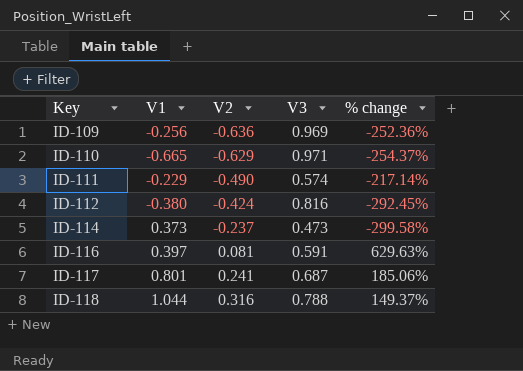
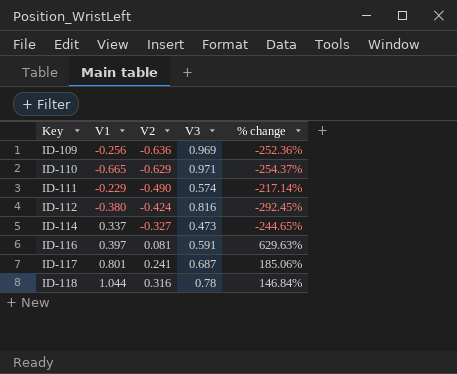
ID-114 | V1: 0.373 -> 0.337
ID-114 | V2: -0.237 -> -0.327
ID-114 | % change: -299.58% -> -244.65%
ID-118 | V3: 0.788 -> 0.78
ID-118 | % change: 149.37% -> 146.84%

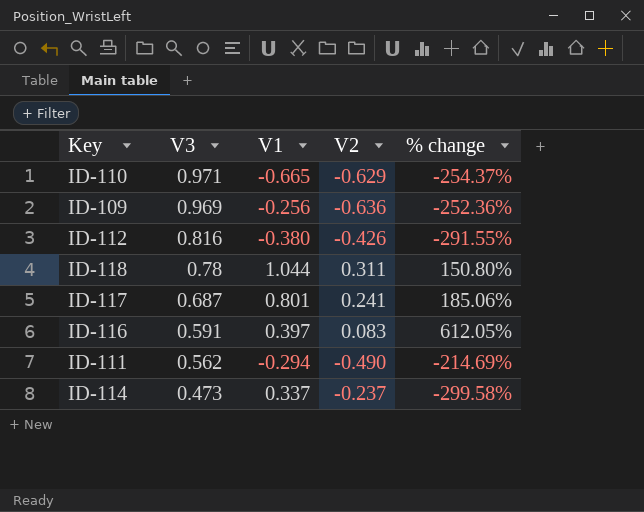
row order: Key ascending -> V3 descending
column V3 | position: 4 -> 2
ID-112 | V2: -0.424 -> -0.426
ID-112 | % change: -292.45% -> -291.55%
ID-118 | V2: 0.316 -> 0.311
ID-118 | % change: 146.84% -> 150.80%
ID-116 | V2: 0.081 -> 0.083
ID-116 | % change: 629.63% -> 612.05%
ID-111 | V3: 0.574 -> 0.562
ID-111 | V1: -0.229 -> -0.294
ID-111 | % change: -217.14% -> -214.69%
ID-114 | V2: -0.327 -> -0.237
ID-114 | % change: -244.65% -> -299.58%

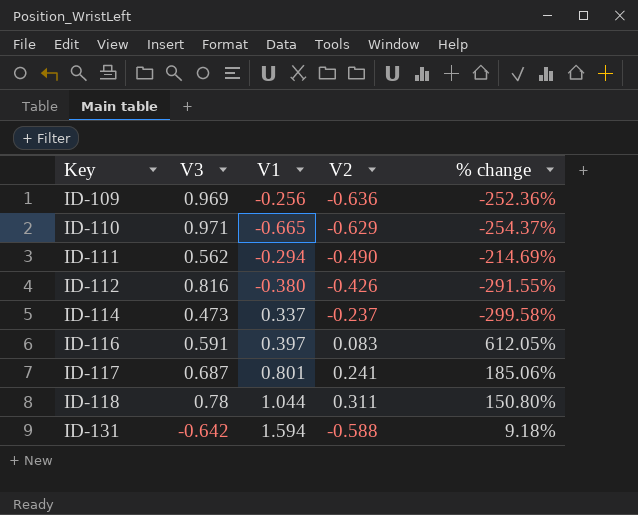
row order: V3 descending -> Key ascending
row ID-131: none -> -0.642 | 1.594 | -0.588 | 9.18%

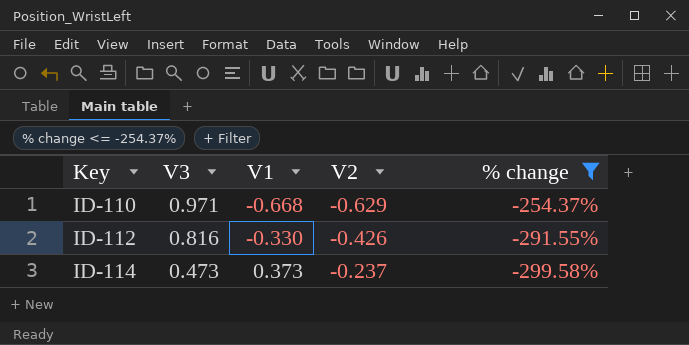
filter: none -> % change <= -254.37%
ID-110 | V1: -0.665 -> -0.668
ID-112 | V1: -0.380 -> -0.330
ID-114 | V1: 0.337 -> 0.373

